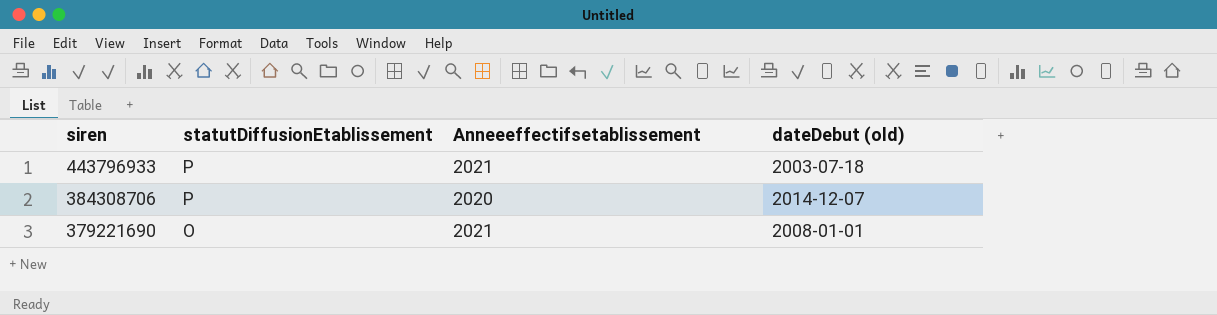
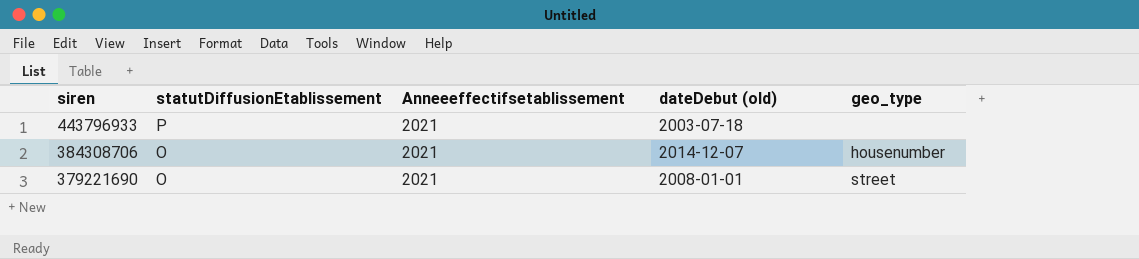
column geo_type | position: none -> 5
384308706 | statutDiffusionEtablissement: P -> O
384308706 | Anneeeffectifsetablissement: 2020 -> 2021

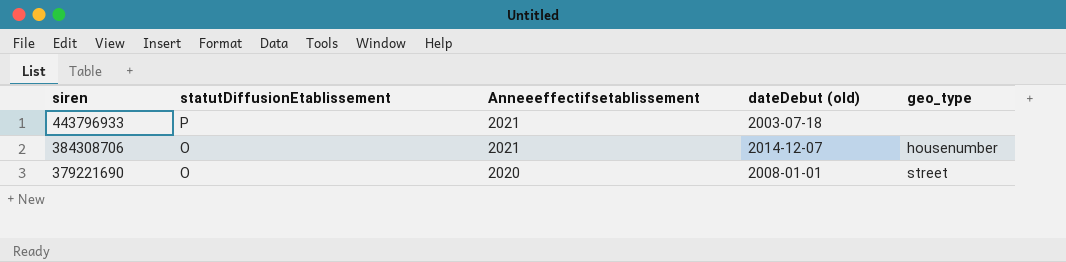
379221690 | Anneeeffectifsetablissement: 2021 -> 2020

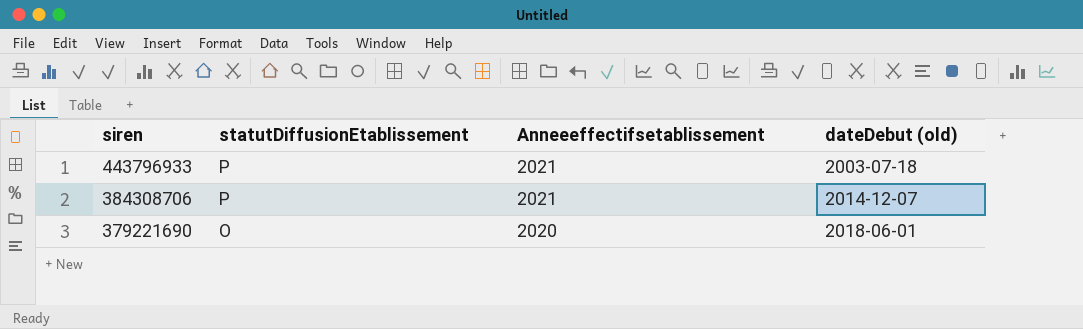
column geo_type | position: 5 -> none
384308706 | statutDiffusionEtablissement: O -> P
379221690 | dateDebut (old): 2008-01-01 -> 2018-06-01

